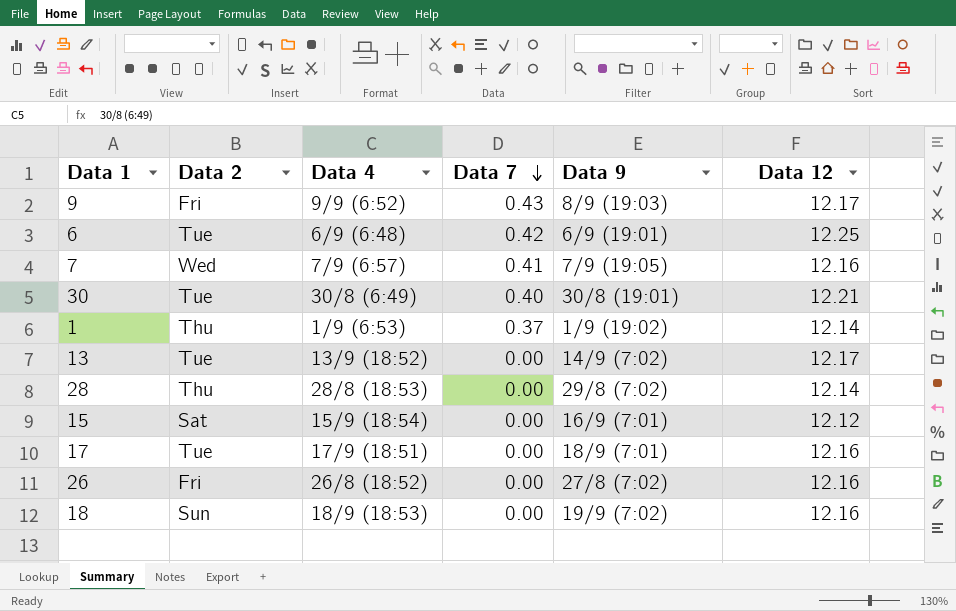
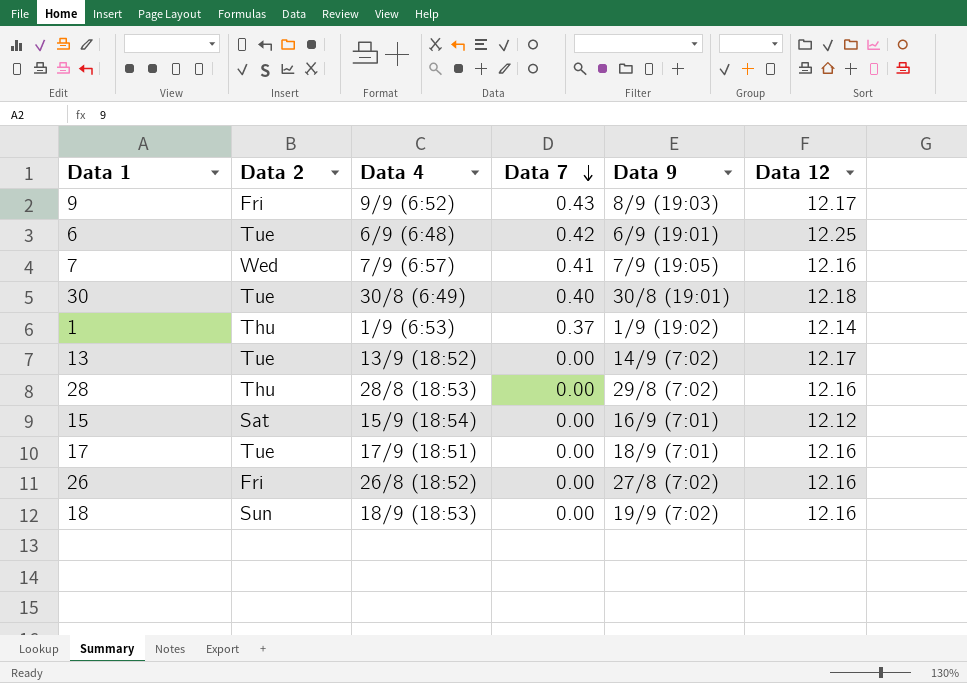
30 | Data 12: 12.21 -> 12.18
28 | Data 12: 12.14 -> 12.16

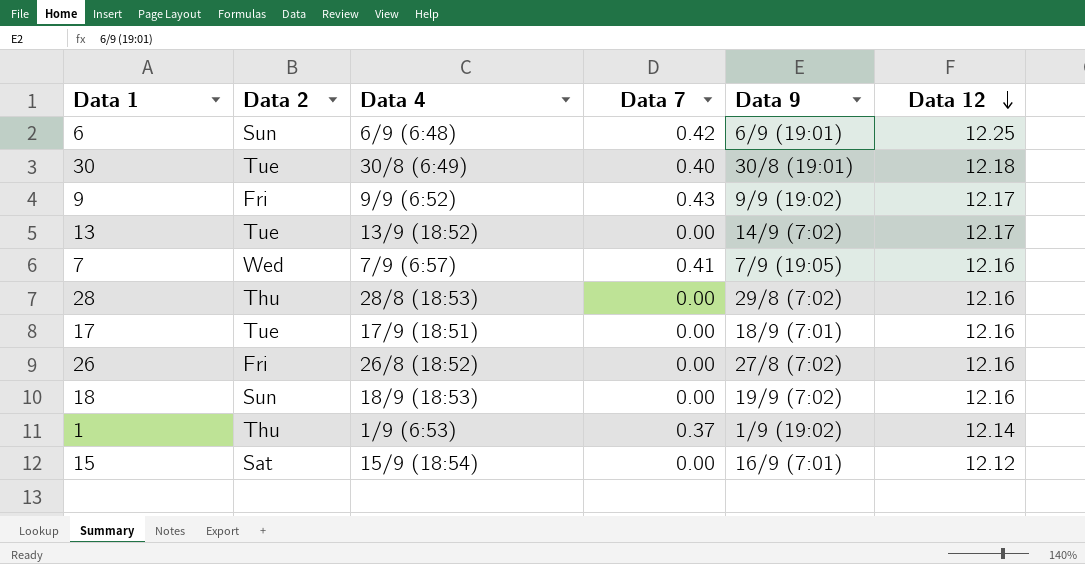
row order: Data 7 descending -> Data 12 descending
6 | Data 2: Tue -> Sun
9 | Data 9: 8/9 (19:03) -> 9/9 (19:02)

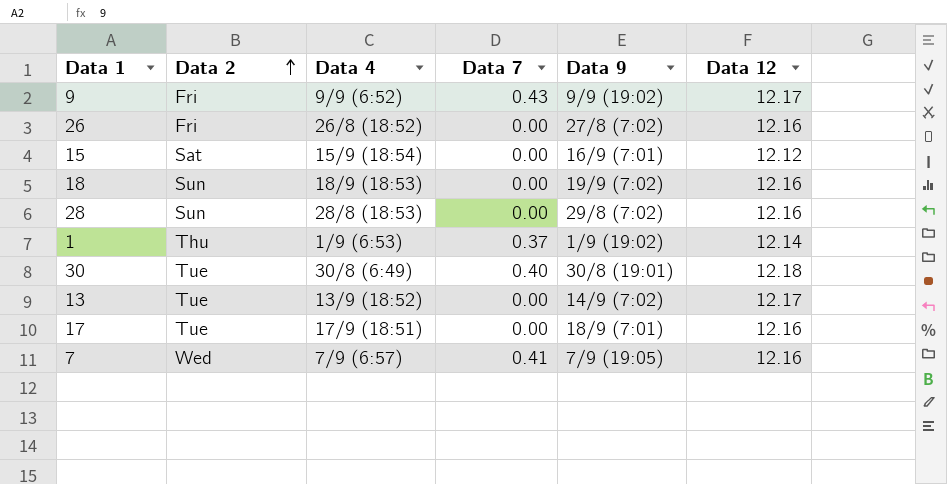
row order: Data 12 descending -> Data 2 ascending
row 6: Sun | 6/9 (6:48) | 0.42 | 6/9 (19:01) | 12.25 -> none
28 | Data 2: Thu -> Sun

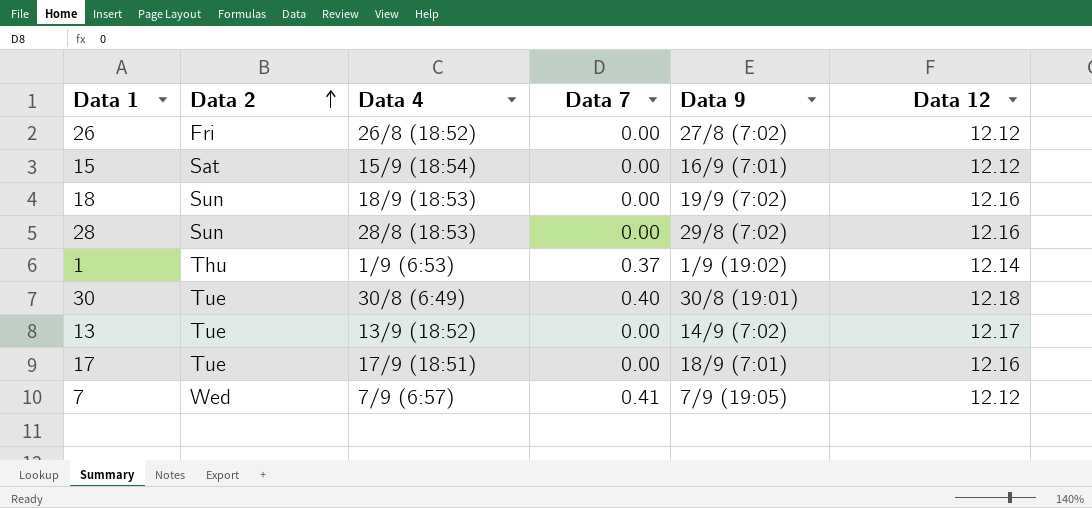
row 9: Fri | 9/9 (6:52) | 0.43 | 9/9 (19:02) | 12.17 -> none
26 | Data 12: 12.16 -> 12.12
7 | Data 12: 12.16 -> 12.12

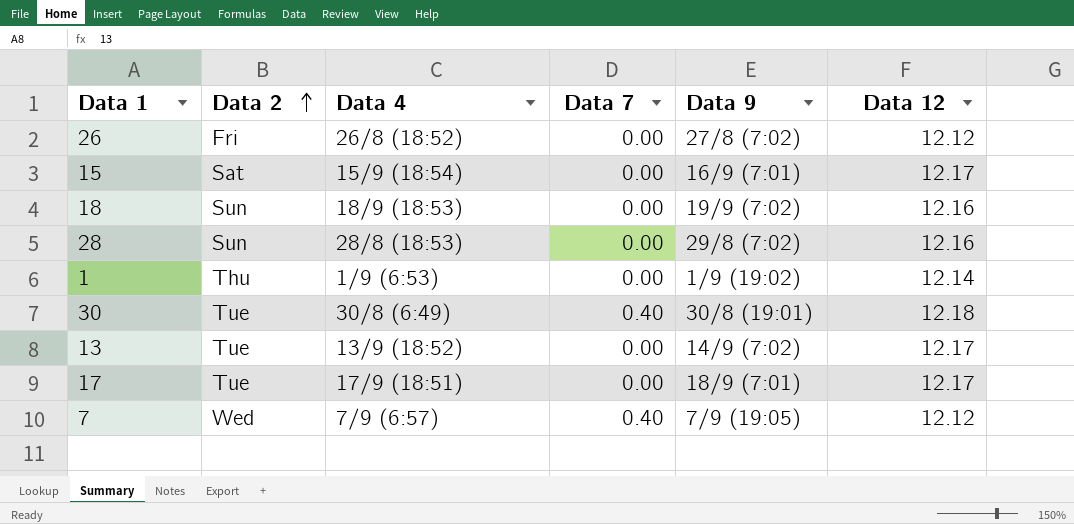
15 | Data 12: 12.12 -> 12.17
1 | Data 7: 0.37 -> 0.00
17 | Data 12: 12.16 -> 12.17
7 | Data 7: 0.41 -> 0.40

